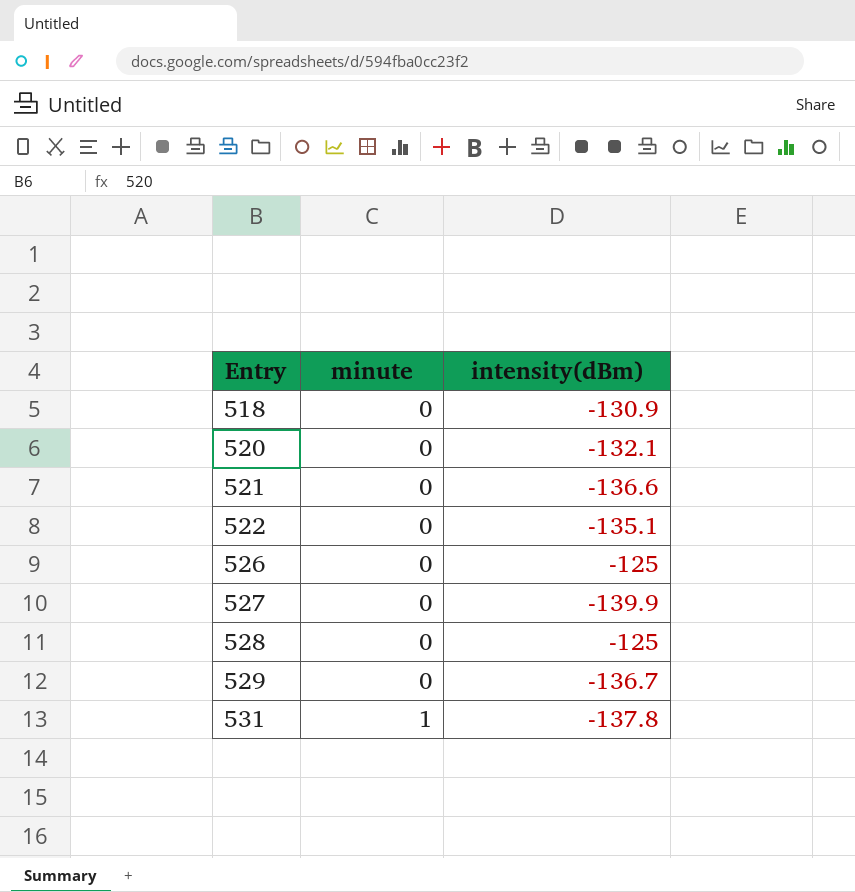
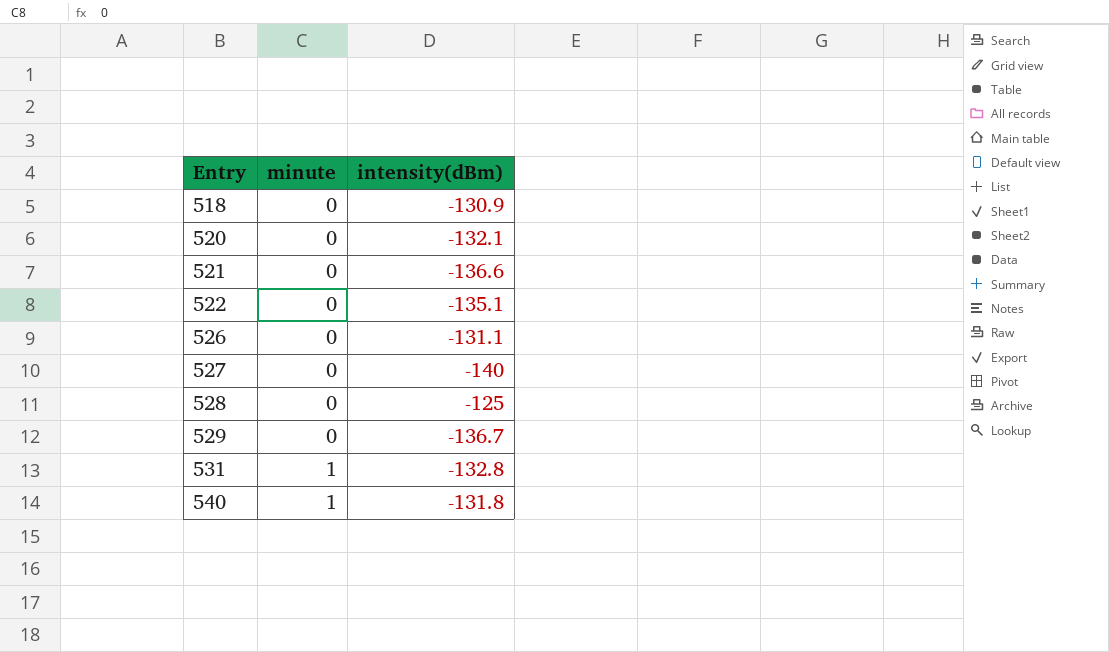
526 | intensity(dBm): -125 -> -131.1
527 | intensity(dBm): -139.9 -> -140
531 | intensity(dBm): -137.8 -> -132.8
row 540: none -> 1 | -131.8

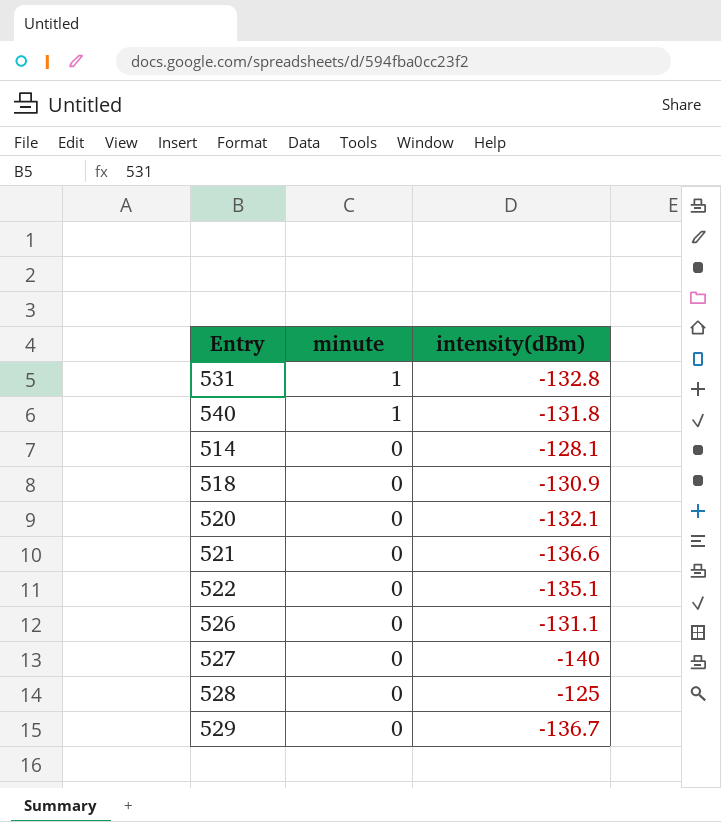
row order: Entry ascending -> minute descending
row 514: none -> 0 | -128.1

